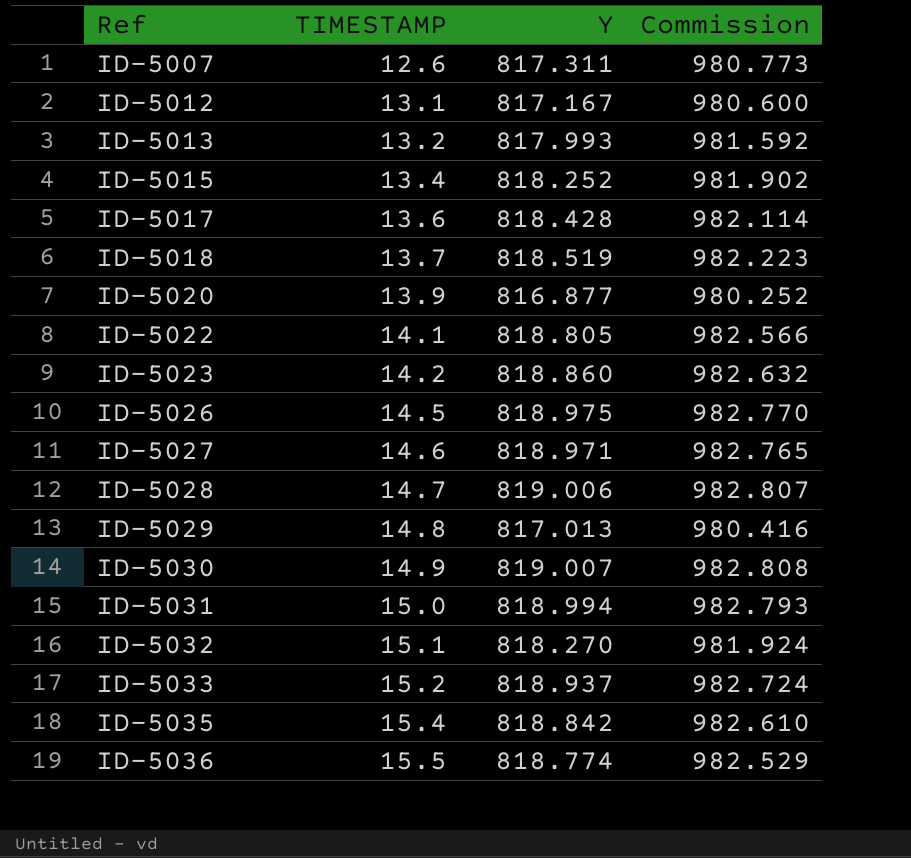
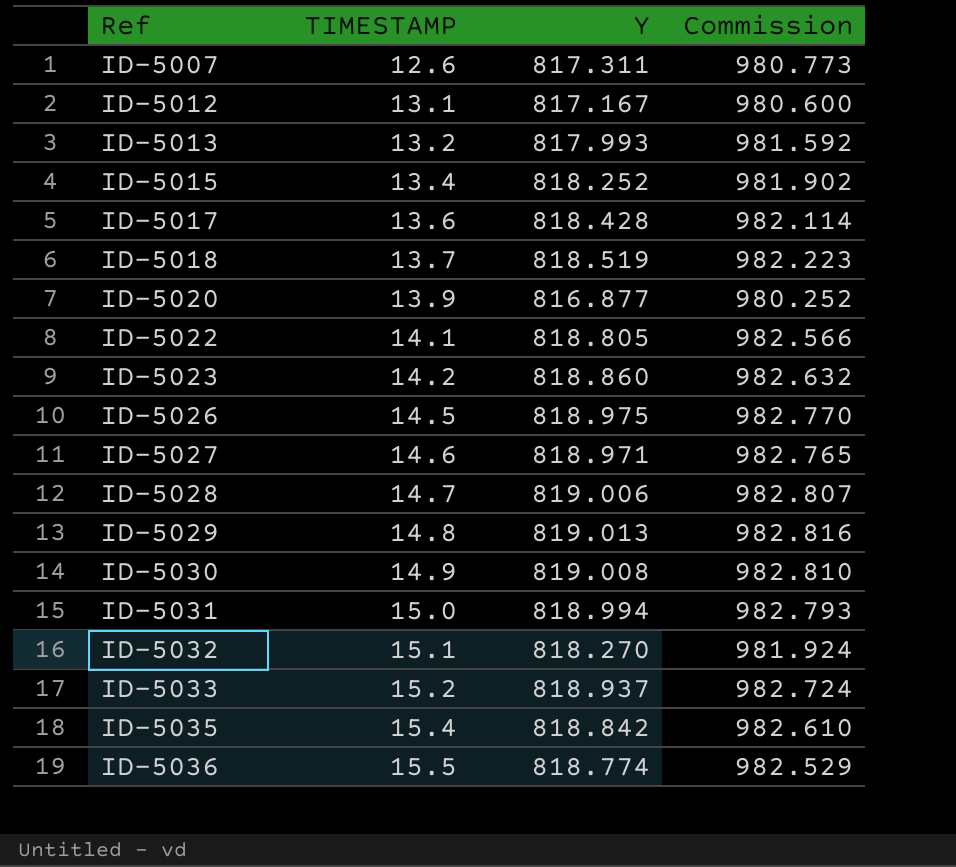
ID-5029 | Y: 817.013 -> 819.013
ID-5029 | Commission: 980.416 -> 982.816
ID-5030 | Y: 819.007 -> 819.008
ID-5030 | Commission: 982.808 -> 982.810

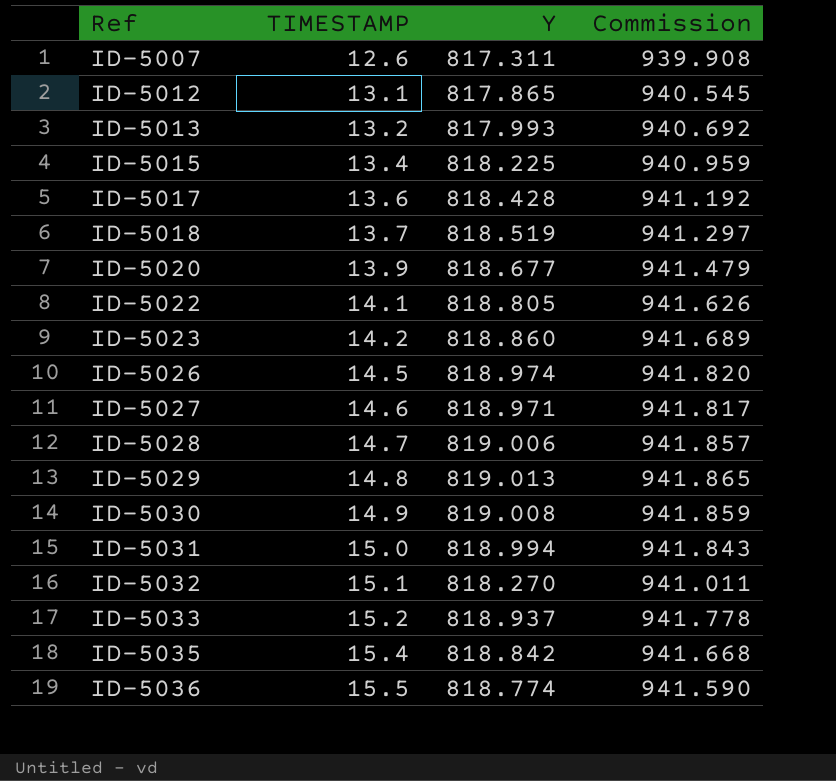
column Commission | formula: [Y] * 1.2 -> [Y] * 1.15
ID-5012 | Y: 817.167 -> 817.865
ID-5015 | Y: 818.252 -> 818.225
ID-5020 | Y: 816.877 -> 818.677
ID-5026 | Y: 818.975 -> 818.974

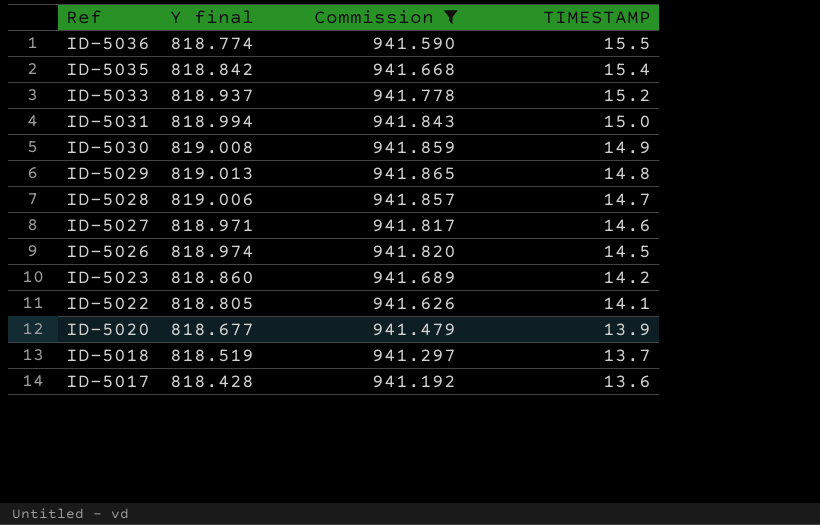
filter: none -> Commission >= 941.192
row order: Ref ascending -> Ref descending
column name: Y -> Y final
column TIMESTAMP | position: 2 -> 4

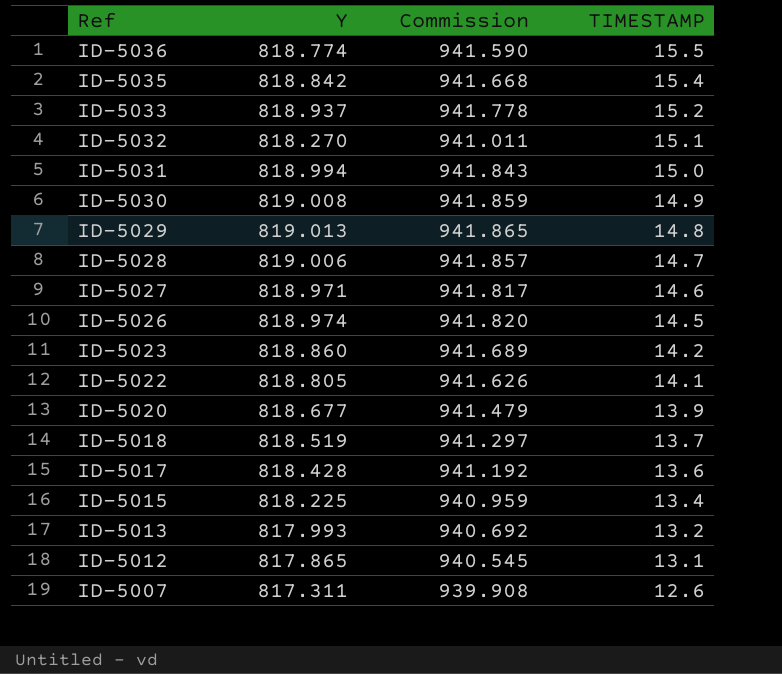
filter: Commission >= 941.192 -> none
column name: Y final -> Y

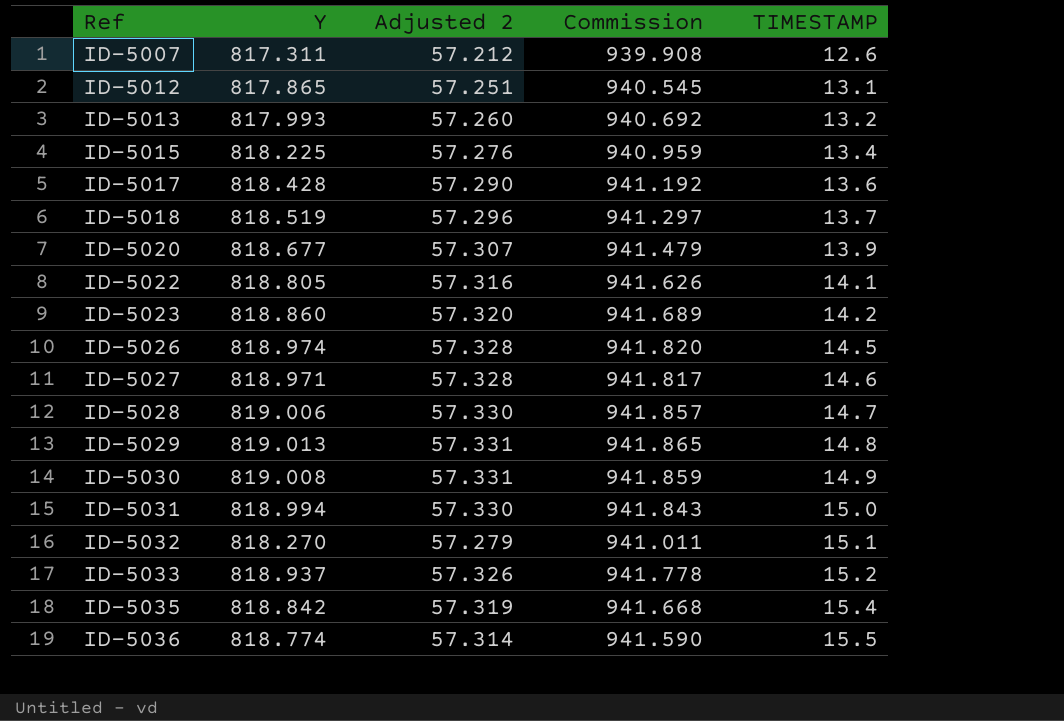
row order: Ref descending -> Ref ascending
column Adjusted 2 | formula: none -> [Y] * 0.07

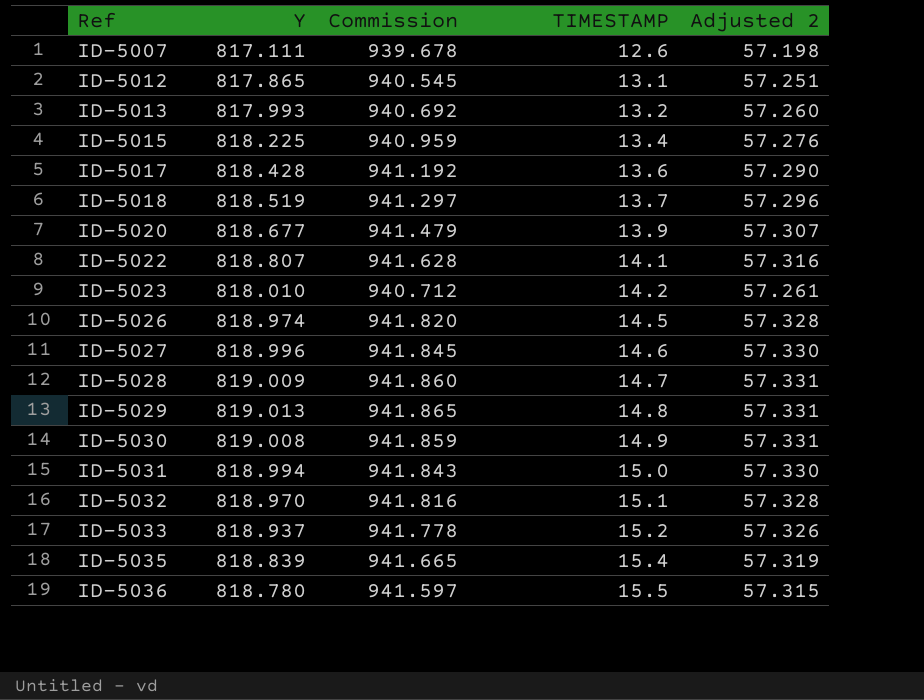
column Adjusted 2 | position: 3 -> 5
ID-5007 | Y: 817.311 -> 817.111
ID-5007 | Commission: 939.908 -> 939.678
ID-5007 | Adjusted 2: 57.212 -> 57.198
ID-5022 | Y: 818.805 -> 818.807
ID-5022 | Commission: 941.626 -> 941.628
ID-5023 | Y: 818.860 -> 818.010
ID-5023 | Commission: 941.689 -> 940.712
ID-5023 | Adjusted 2: 57.320 -> 57.261
ID-5027 | Y: 818.971 -> 818.996
ID-5027 | Commission: 941.817 -> 941.845
ID-5027 | Adjusted 2: 57.328 -> 57.330
ID-5028 | Y: 819.006 -> 819.009
ID-5028 | Commission: 941.857 -> 941.860
ID-5028 | Adjusted 2: 57.330 -> 57.331
ID-5032 | Y: 818.270 -> 818.970
ID-5032 | Commission: 941.011 -> 941.816
ID-5032 | Adjusted 2: 57.279 -> 57.328
ID-5035 | Y: 818.842 -> 818.839
ID-5035 | Commission: 941.668 -> 941.665
ID-5036 | Y: 818.774 -> 818.780
ID-5036 | Commission: 941.590 -> 941.597
ID-5036 | Adjusted 2: 57.314 -> 57.315

